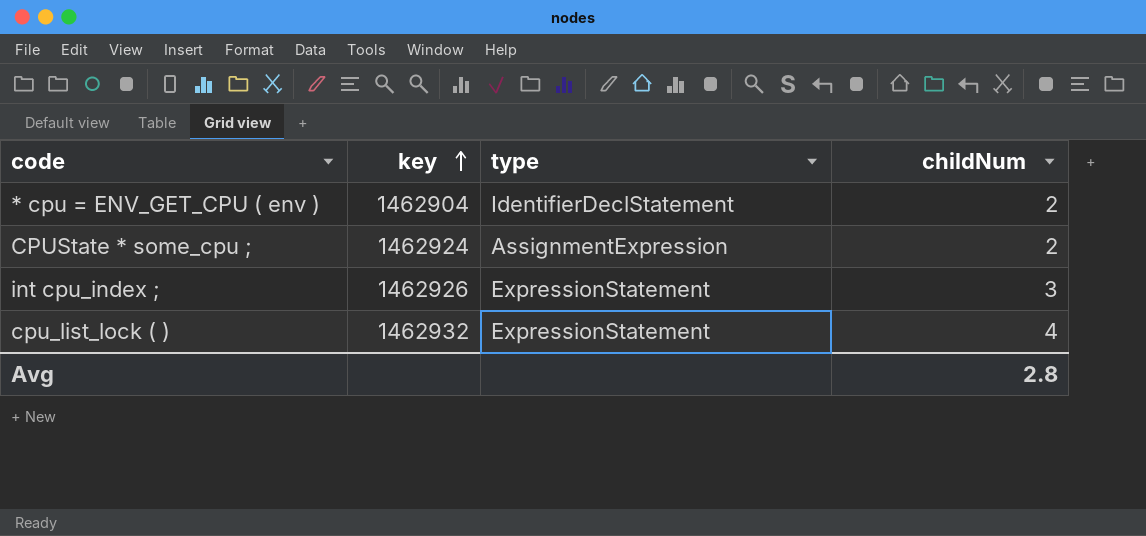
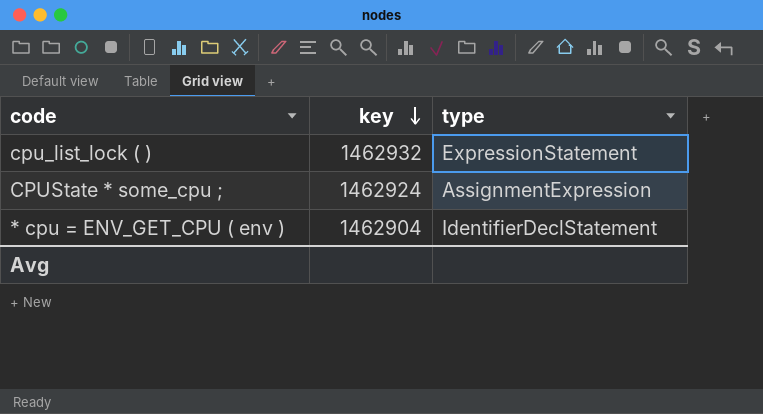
row order: key ascending -> key descending
column childNum | position: 4 -> none
row int cpu_index ;: 1462926 | ExpressionStatement | 3 -> none

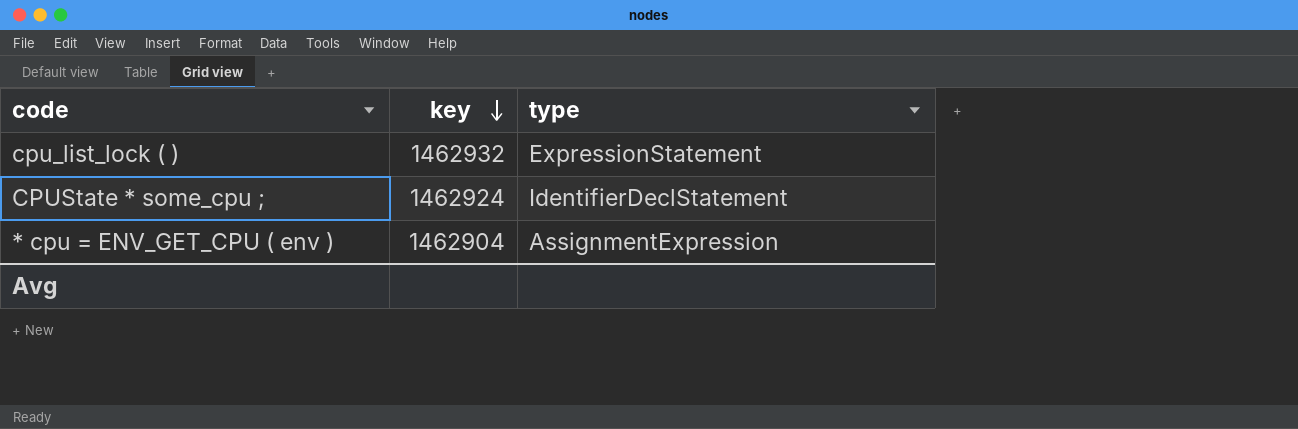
CPUState * some_cpu ; | type: AssignmentExpression -> IdentifierDeclStatement
* cpu = ENV_GET_CPU ( env ) | type: IdentifierDeclStatement -> AssignmentExpression

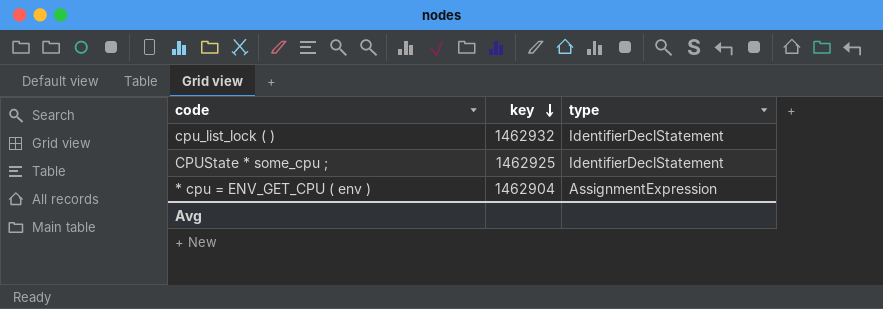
cpu_list_lock ( ) | type: ExpressionStatement -> IdentifierDeclStatement
CPUState * some_cpu ; | key: 1462924 -> 1462925

